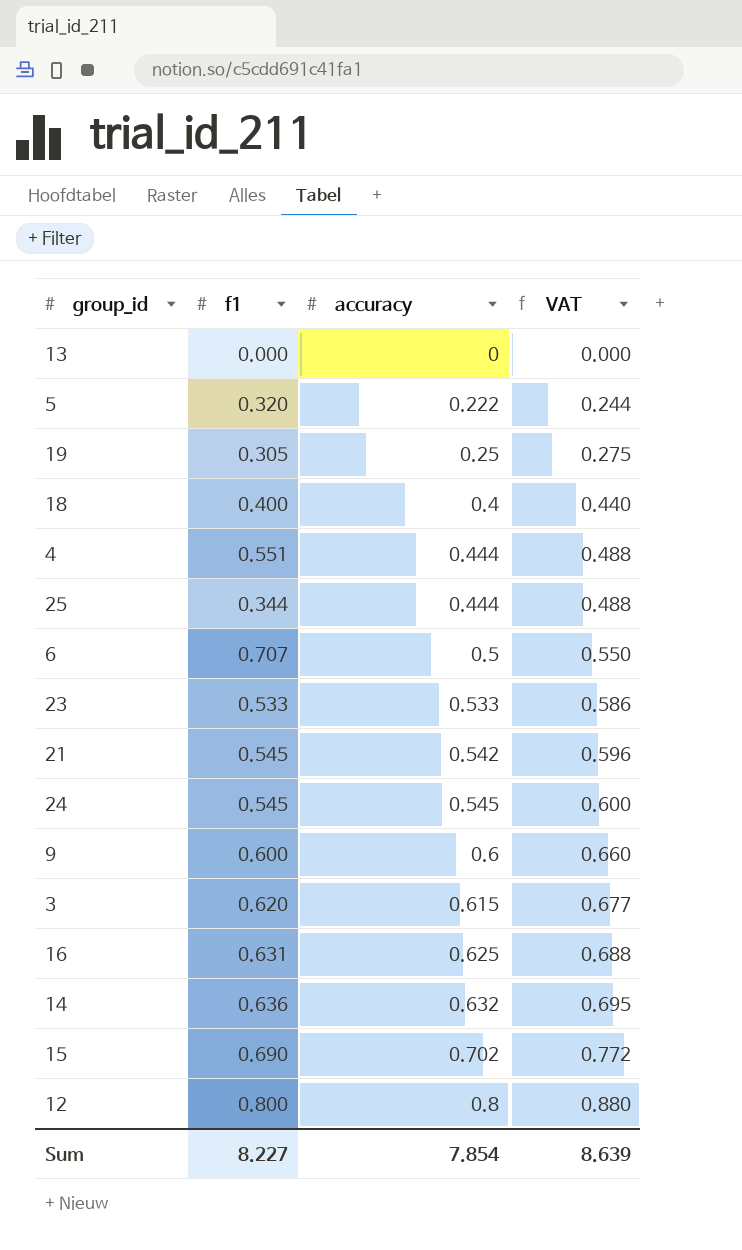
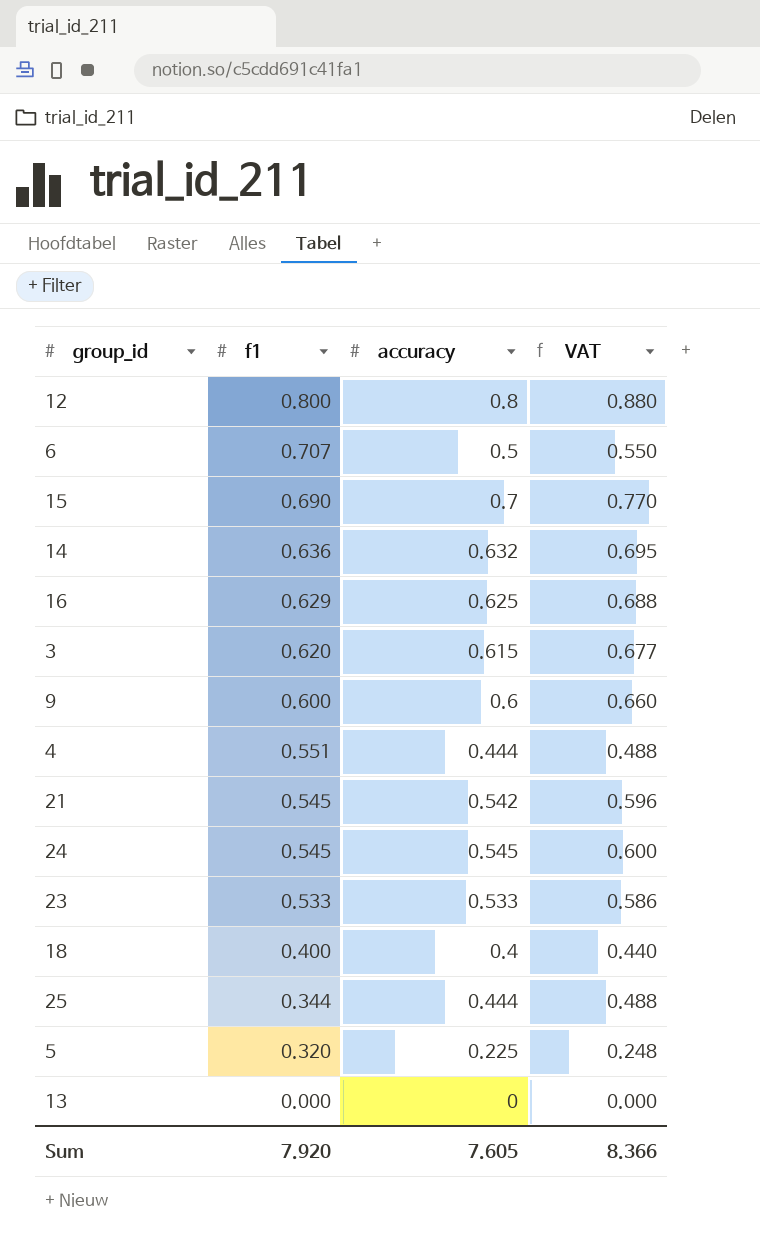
row order: accuracy ascending -> f1 descending
row 19: 0.305 | 0.25 | 0.275 -> none
15 | accuracy: 0.702 -> 0.7
15 | VAT: 0.772 -> 0.770
16 | f1: 0.631 -> 0.629
5 | accuracy: 0.222 -> 0.225
5 | VAT: 0.244 -> 0.248
Sum | f1: 8.227 -> 7.920
Sum | accuracy: 7.854 -> 7.605
Sum | VAT: 8.639 -> 8.366

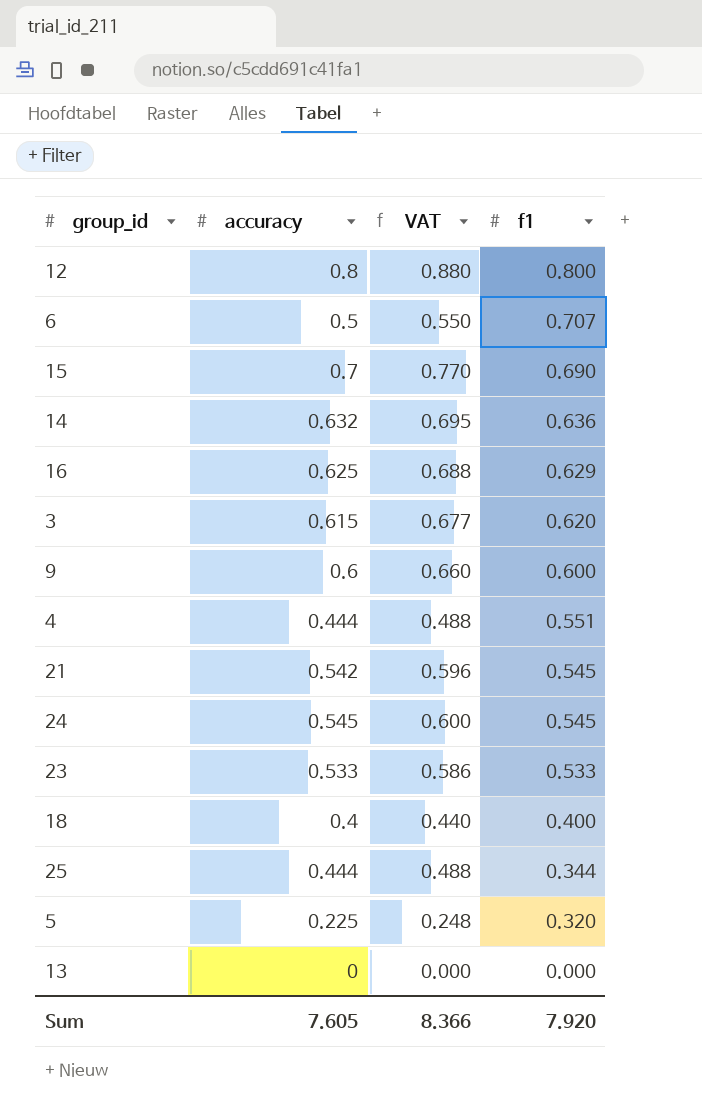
column f1 | position: 2 -> 4

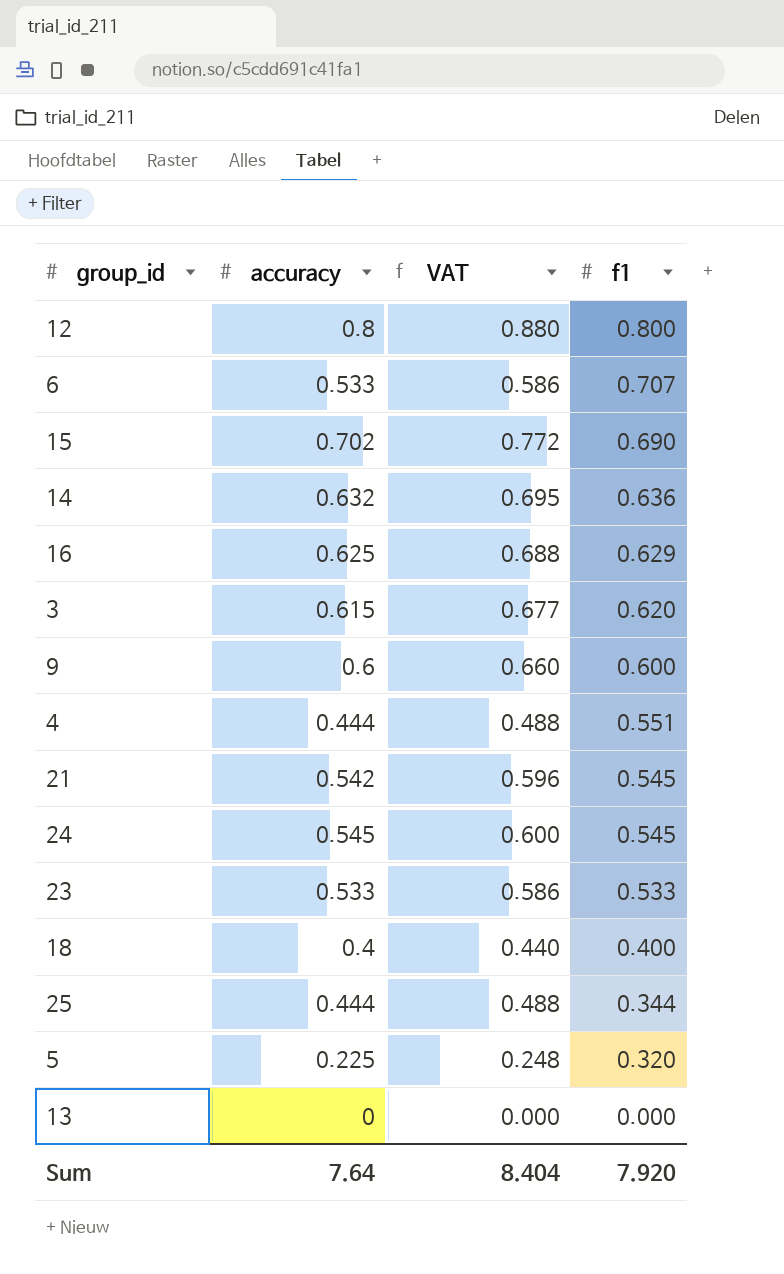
6 | accuracy: 0.5 -> 0.533
6 | VAT: 0.550 -> 0.586
15 | accuracy: 0.7 -> 0.702
15 | VAT: 0.770 -> 0.772
Sum | accuracy: 7.605 -> 7.64
Sum | VAT: 8.366 -> 8.404

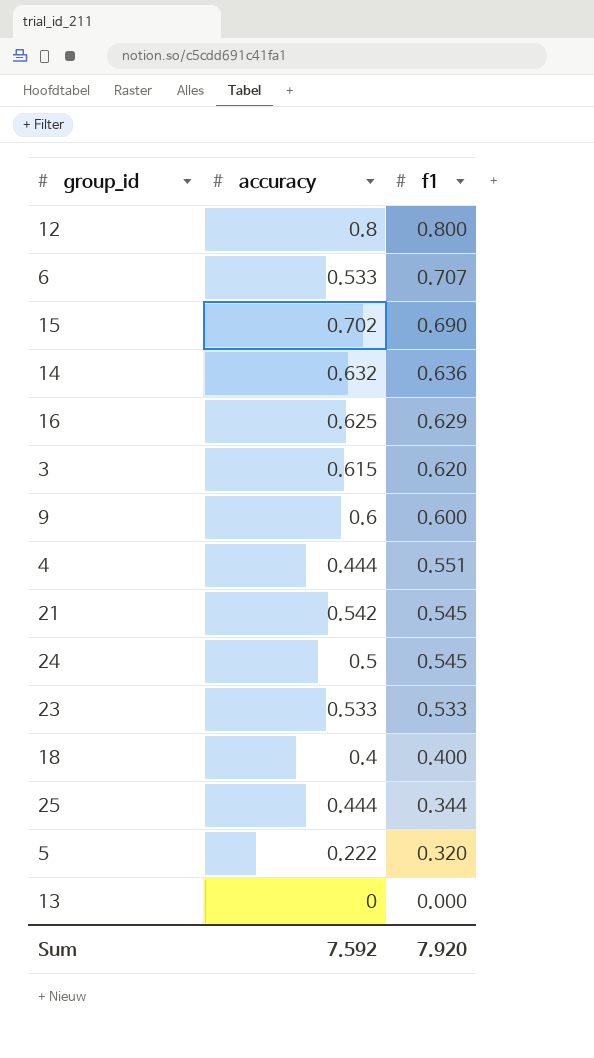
column VAT | formula: [accuracy] * 1.1 -> none
24 | accuracy: 0.545 -> 0.5
5 | accuracy: 0.225 -> 0.222
Sum | accuracy: 7.64 -> 7.592

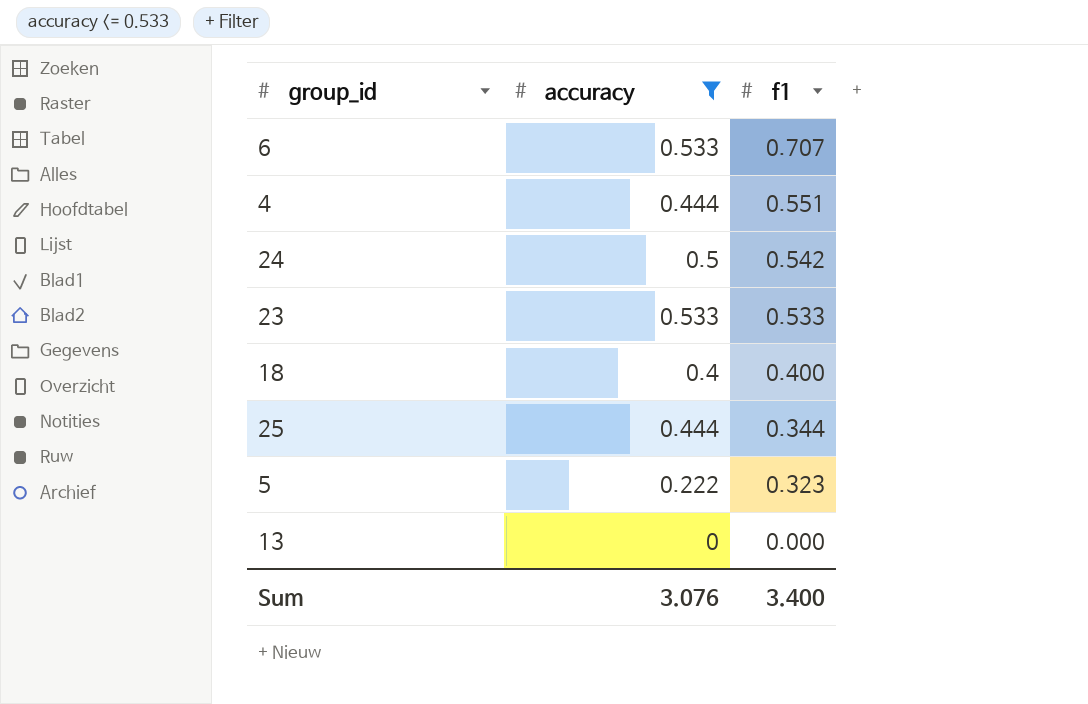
filter: none -> accuracy <= 0.533
24 | f1: 0.545 -> 0.542
5 | f1: 0.320 -> 0.323
Sum | accuracy: 7.592 -> 3.076
Sum | f1: 7.920 -> 3.400

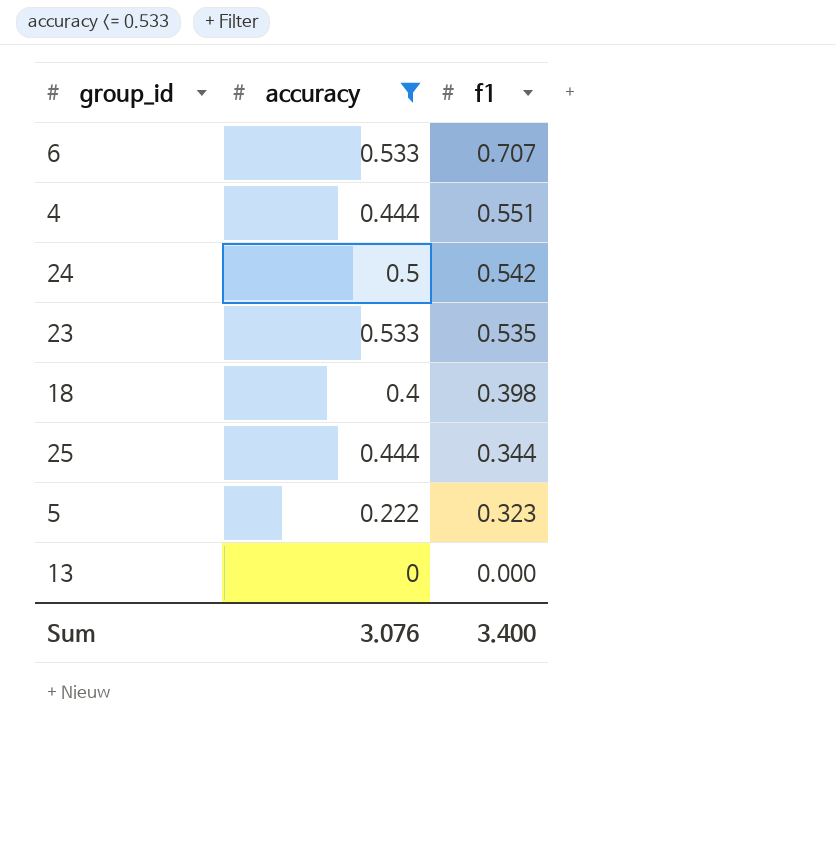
23 | f1: 0.533 -> 0.535
18 | f1: 0.400 -> 0.398

